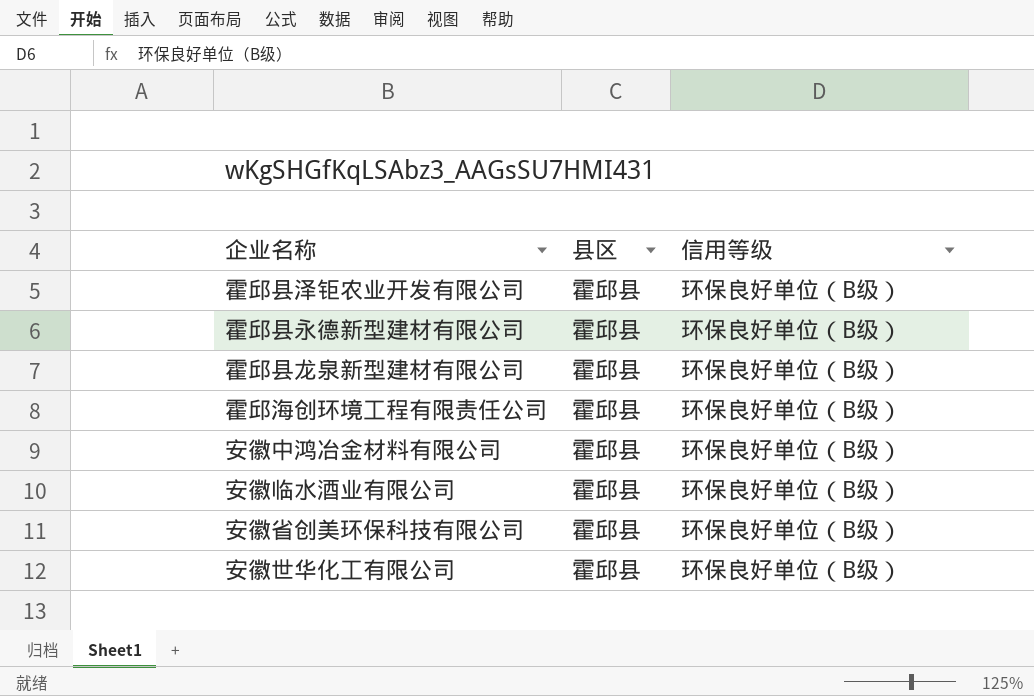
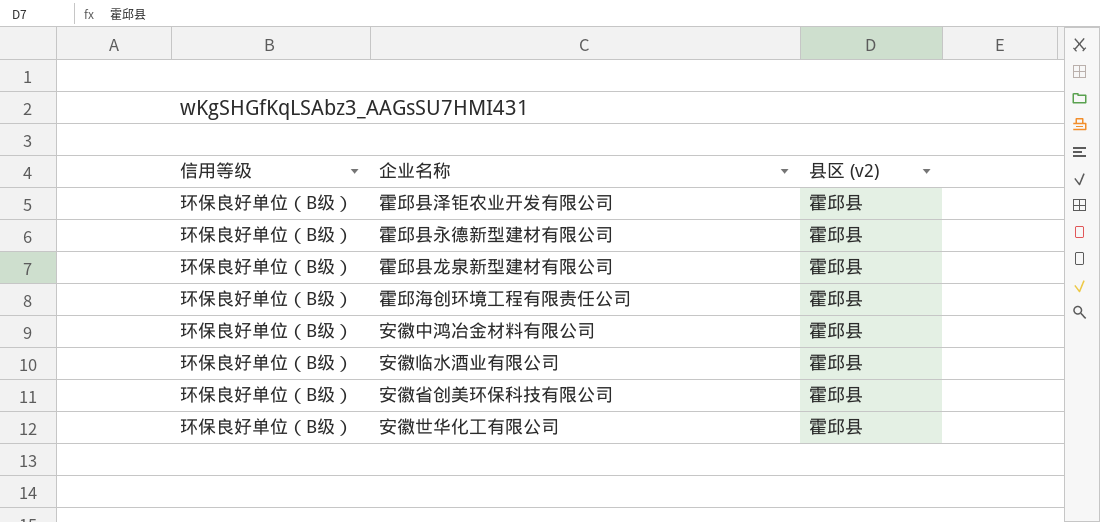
column 信用等级 | position: 3 -> 1
column name: 县区 -> 县区 (v2)

